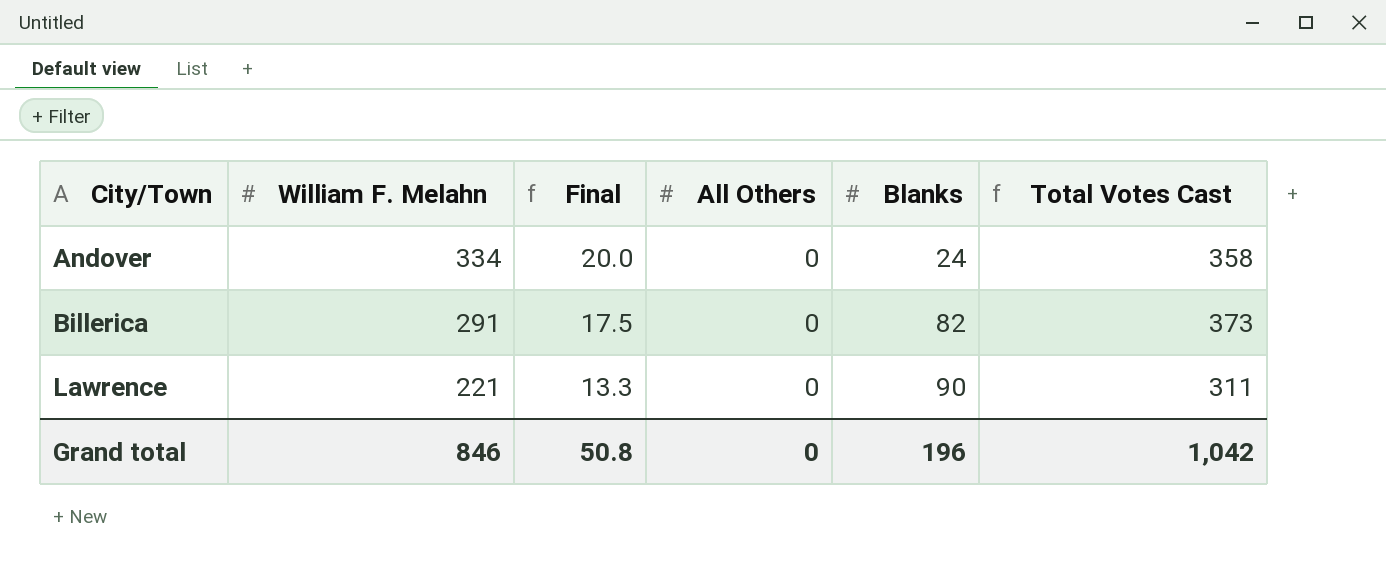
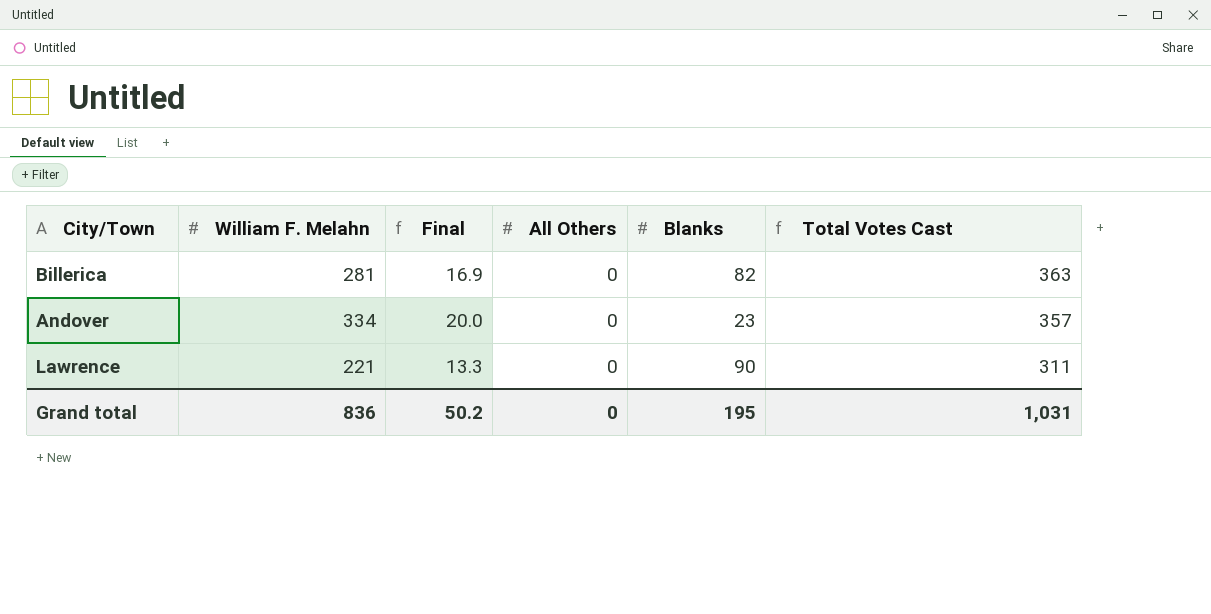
row order: City/Town ascending -> Total Votes Cast descending
Billerica | William F. Melahn: 291 -> 281
Billerica | Final: 17.5 -> 16.9
Billerica | Total Votes Cast: 373 -> 363
Andover | Blanks: 24 -> 23
Andover | Total Votes Cast: 358 -> 357
Grand total | William F. Melahn: 846 -> 836
Grand total | Final: 50.8 -> 50.2
Grand total | Blanks: 196 -> 195
Grand total | Total Votes Cast: 1,042 -> 1,031

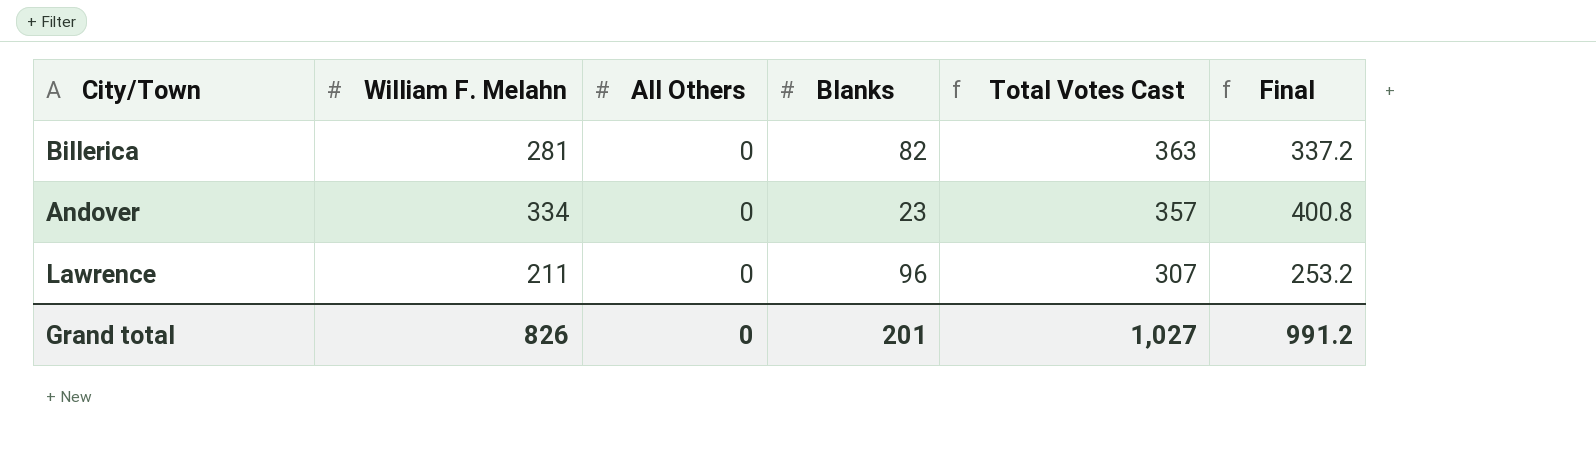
column Final | formula: [William F. Melahn] * 0.06 -> [William F. Melahn] * 1.2
column Final | position: 3 -> 6
Lawrence | William F. Melahn: 221 -> 211
Lawrence | Blanks: 90 -> 96
Lawrence | Total Votes Cast: 311 -> 307
Grand total | William F. Melahn: 836 -> 826
Grand total | Blanks: 195 -> 201
Grand total | Total Votes Cast: 1,031 -> 1,027
Grand total | Final: 50.2 -> 991.2

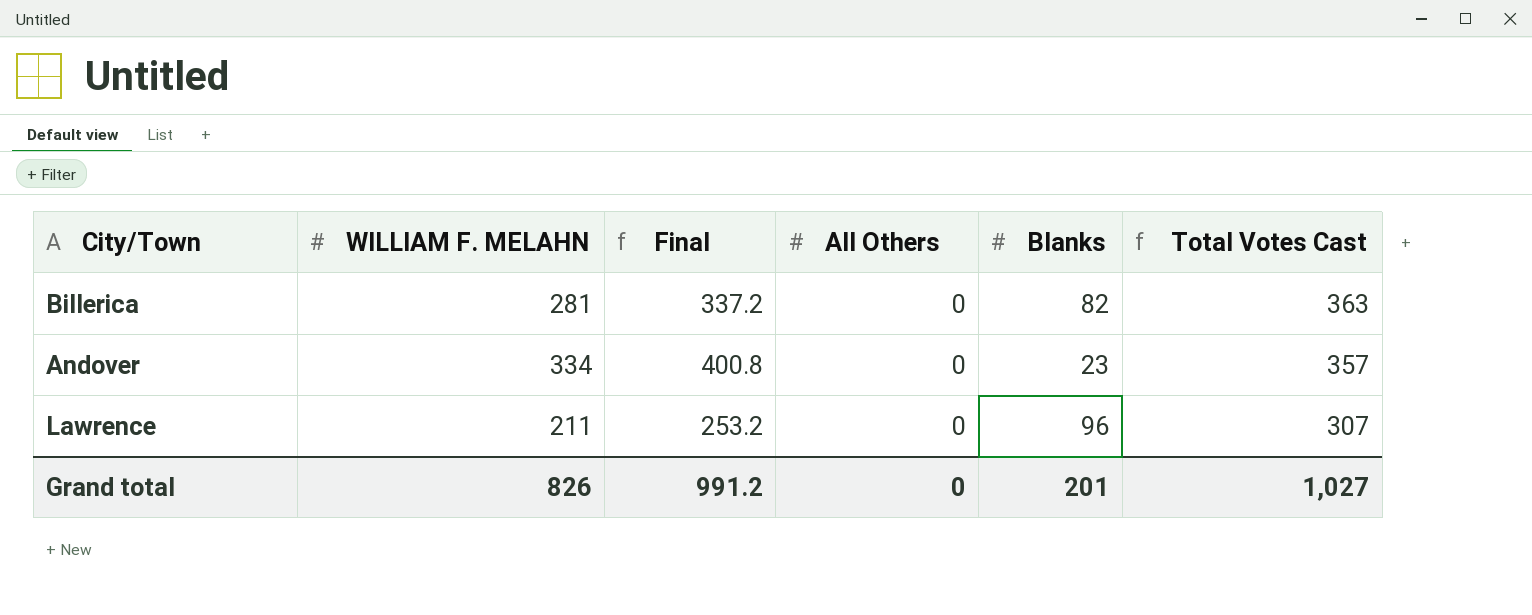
column name: William F. Melahn -> WILLIAM F. MELAHN
column Final | position: 6 -> 3

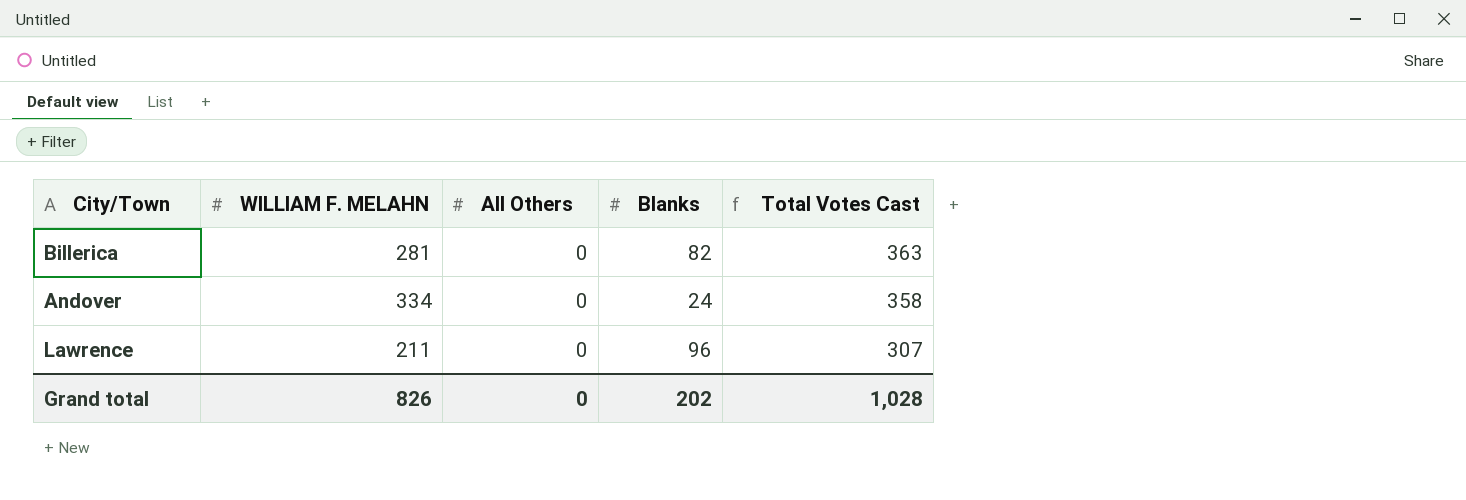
column Final | formula: [WILLIAM F. MELAHN] * 1.2 -> none
Andover | Blanks: 23 -> 24
Andover | Total Votes Cast: 357 -> 358
Grand total | Blanks: 201 -> 202
Grand total | Total Votes Cast: 1,027 -> 1,028

